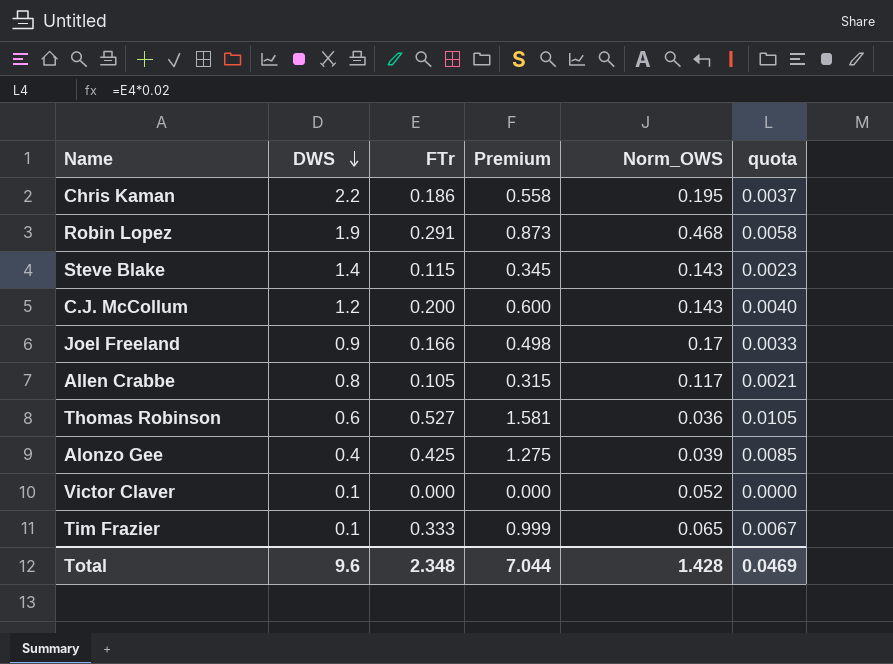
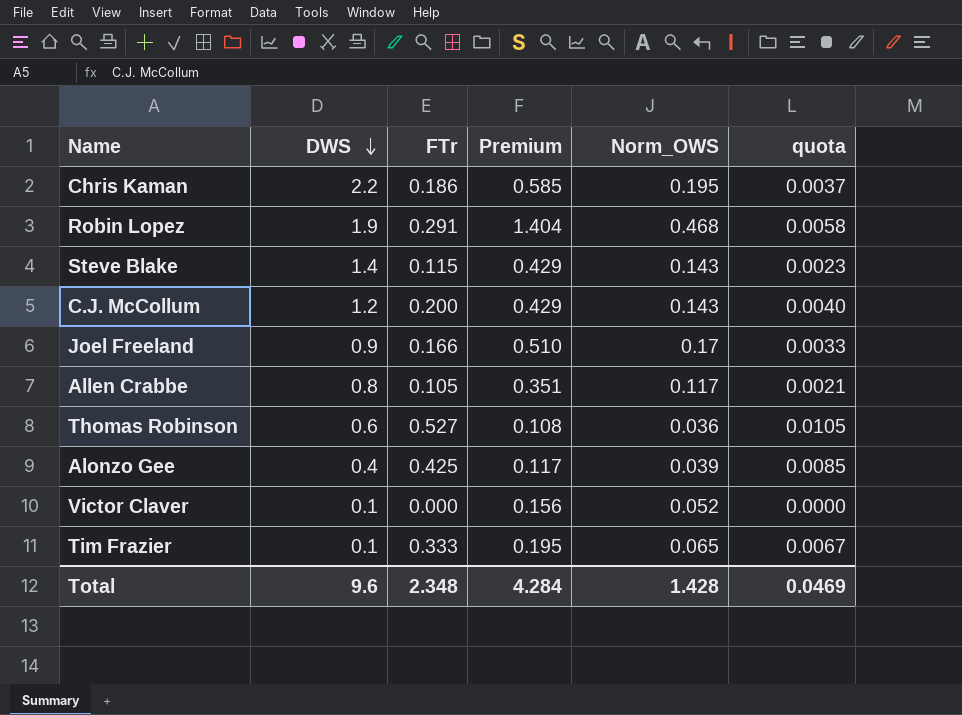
column Premium | formula: [FTr] * 3 -> [Norm_OWS] * 3
Total | Premium: 7.044 -> 4.284

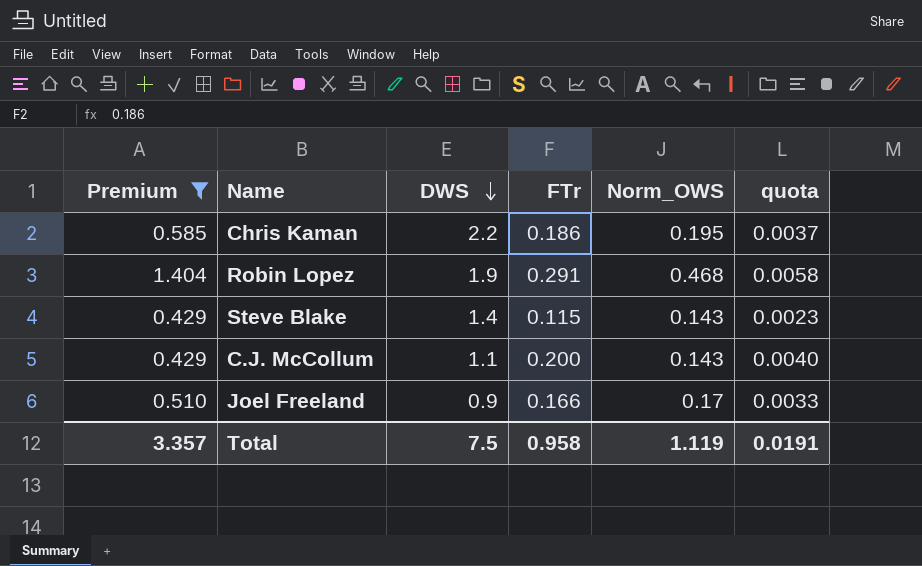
filter: none -> Premium >= 0.429
column Premium | position: 4 -> 1
C.J. McCollum | DWS: 1.2 -> 1.1
Total | Premium: 4.284 -> 3.357
Total | DWS: 9.6 -> 7.5
Total | FTr: 2.348 -> 0.958
Total | Norm_OWS: 1.428 -> 1.119
Total | quota: 0.0469 -> 0.0191

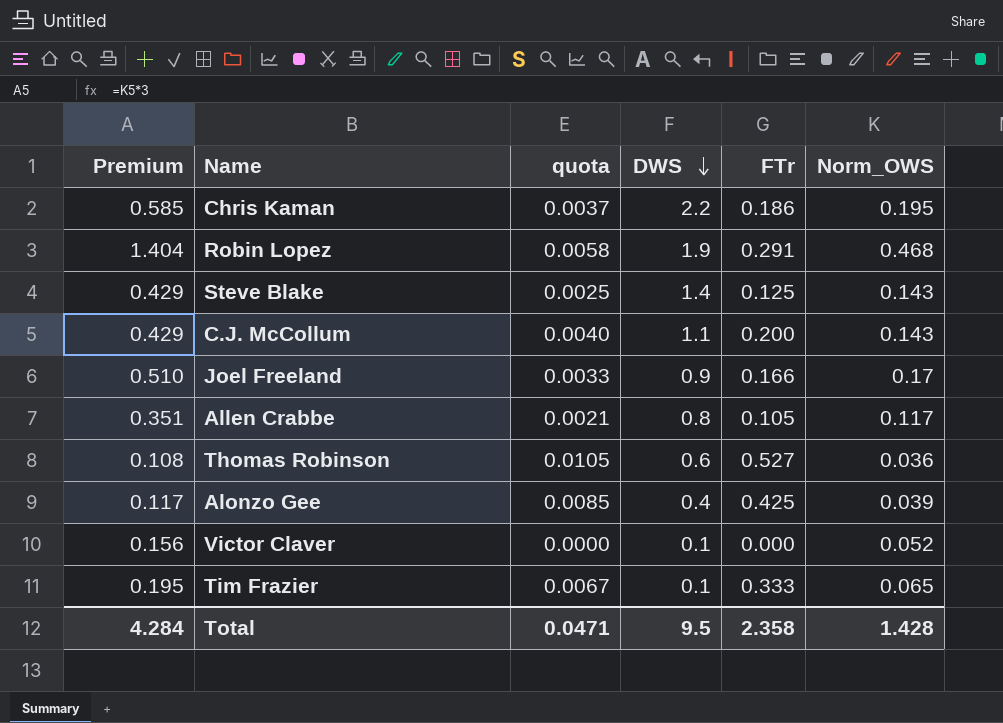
filter: Premium >= 0.429 -> none
column quota | position: 6 -> 3
Steve Blake | quota: 0.0023 -> 0.0025
Steve Blake | FTr: 0.115 -> 0.125
Total | Premium: 3.357 -> 4.284
Total | quota: 0.0191 -> 0.0471
Total | DWS: 7.5 -> 9.5
Total | FTr: 0.958 -> 2.358
Total | Norm_OWS: 1.119 -> 1.428

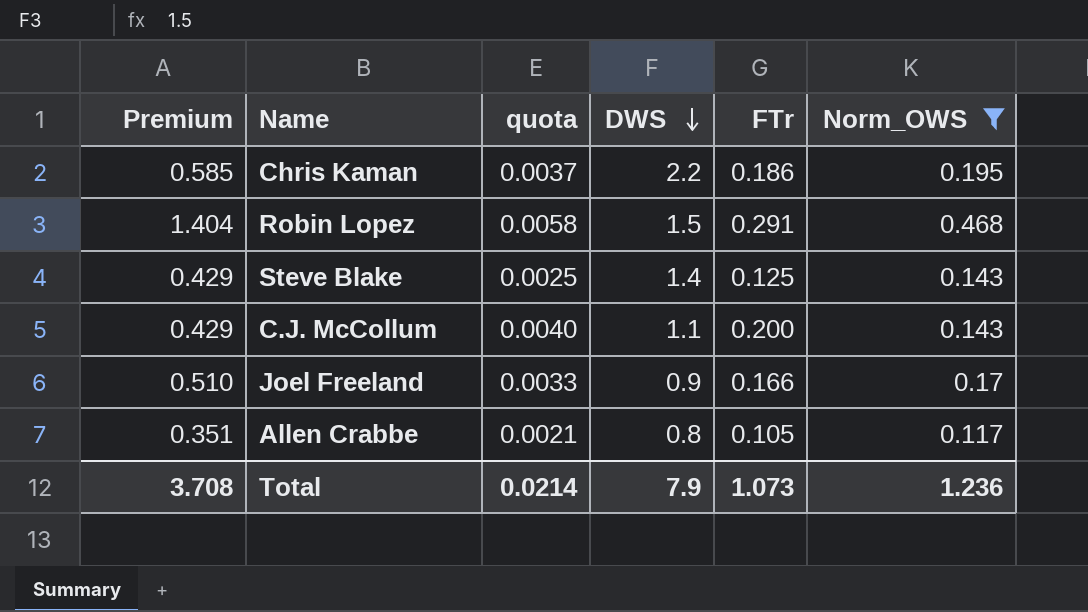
filter: none -> Norm_OWS >= 0.117
Robin Lopez | DWS: 1.9 -> 1.5
Total | Premium: 4.284 -> 3.708
Total | quota: 0.0471 -> 0.0214
Total | DWS: 9.5 -> 7.9
Total | FTr: 2.358 -> 1.073
Total | Norm_OWS: 1.428 -> 1.236

